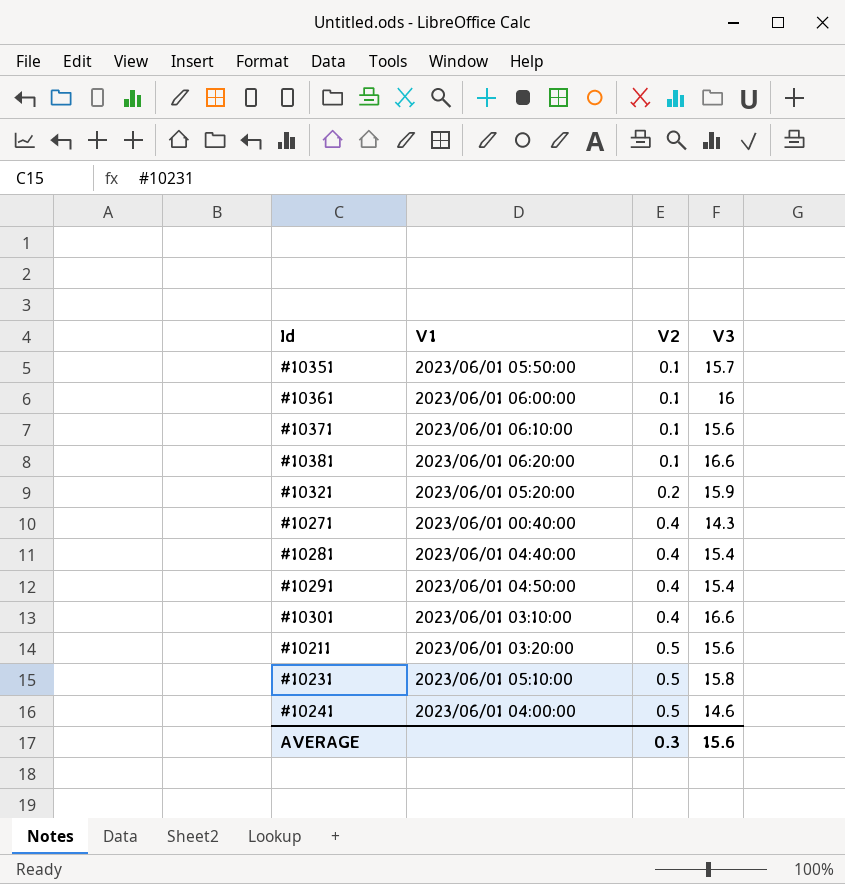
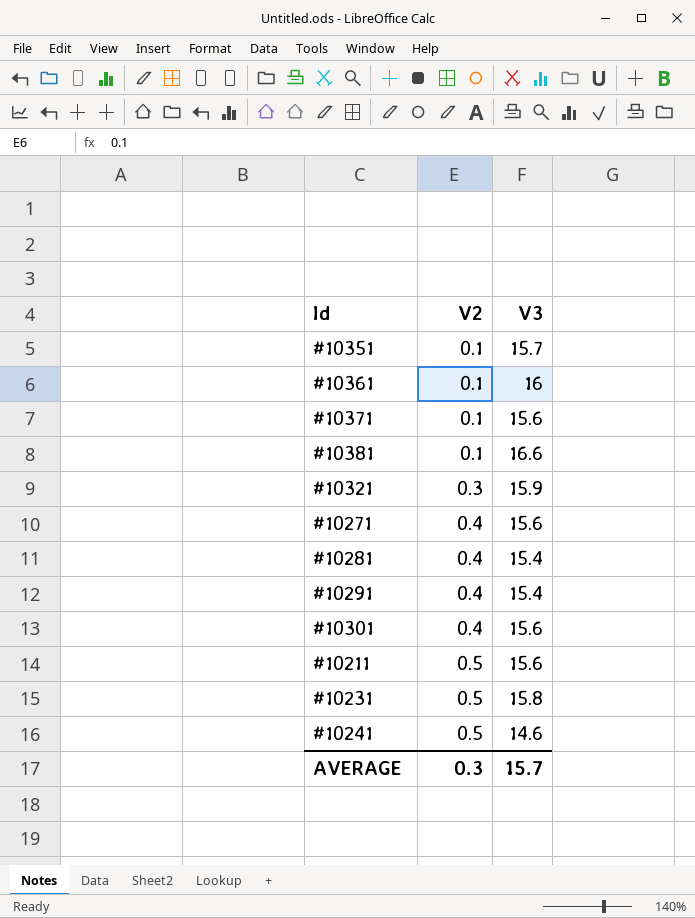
column V1 | position: 2 -> none
#10321 | V2: 0.2 -> 0.3
#10271 | V3: 14.3 -> 15.6
#10301 | V3: 16.6 -> 15.6
AVERAGE | V3: 15.6 -> 15.7

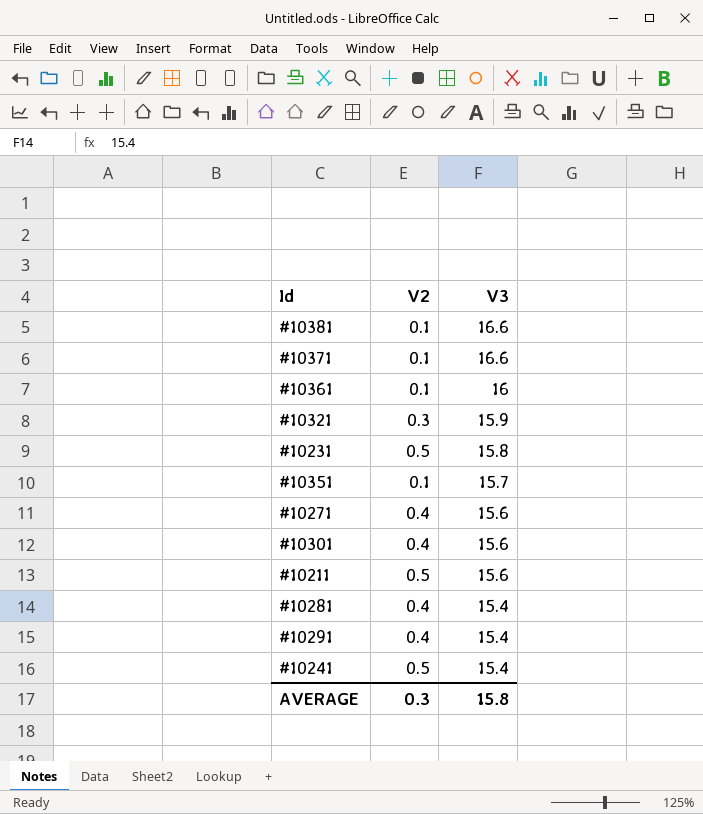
row order: V2 ascending -> V3 descending
#10371 | V3: 15.6 -> 16.6
#10241 | V3: 14.6 -> 15.4
AVERAGE | V3: 15.7 -> 15.8

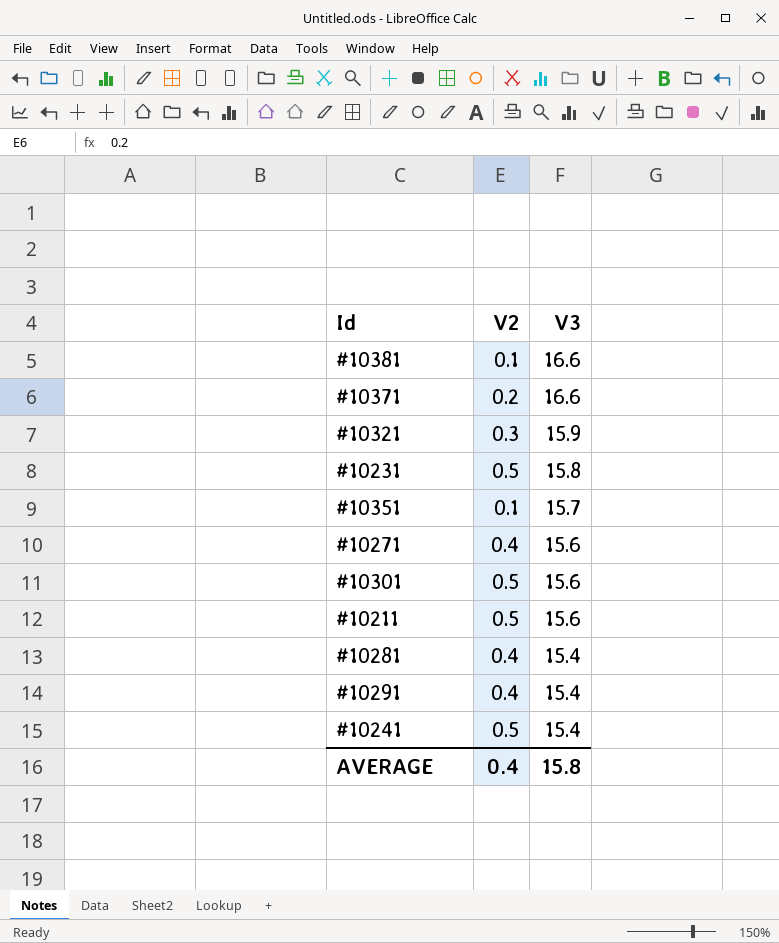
row #10361: 0.1 | 16 -> none
#10371 | V2: 0.1 -> 0.2
#10301 | V2: 0.4 -> 0.5
AVERAGE | V2: 0.3 -> 0.4

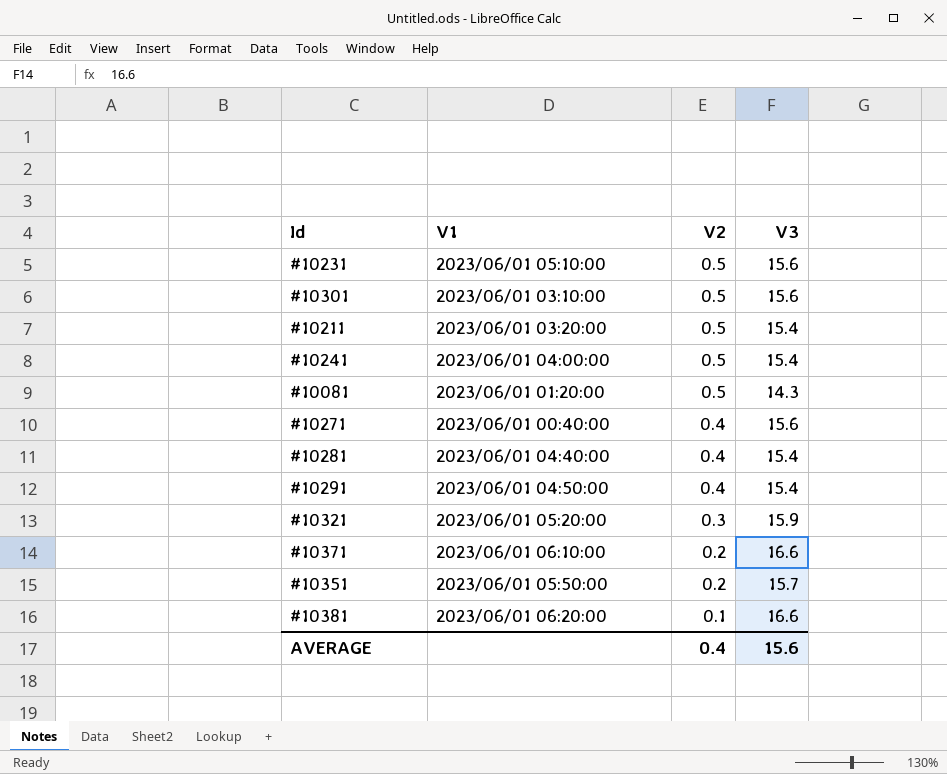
row order: V3 descending -> V2 descending
column V1 | position: none -> 2
#10231 | V3: 15.8 -> 15.6
#10211 | V3: 15.6 -> 15.4
row #10081: none -> 2023/06/01 01:20:00 | 0.5 | 14.3
#10351 | V2: 0.1 -> 0.2
AVERAGE | V3: 15.8 -> 15.6

